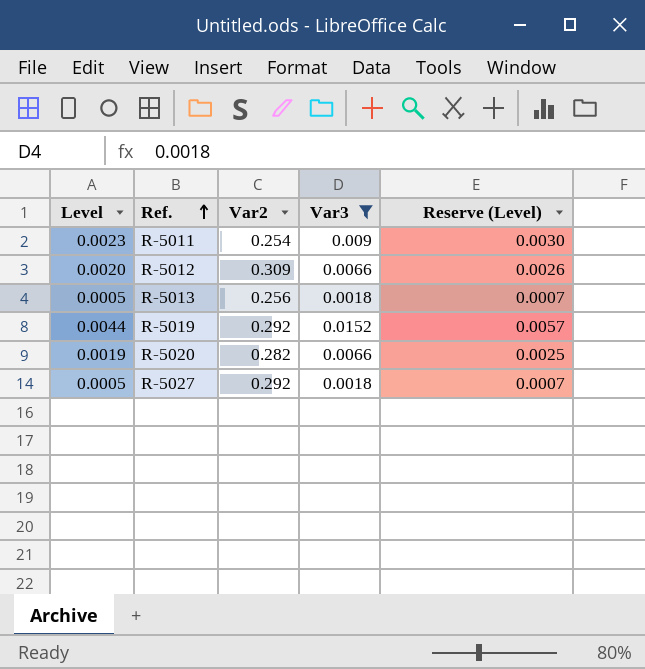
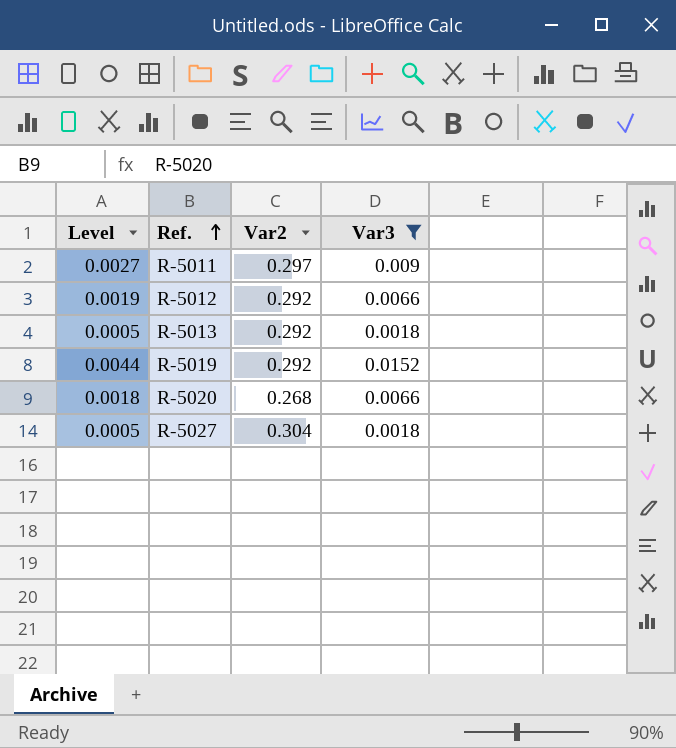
column Reserve (Level) | formula: [Level] * 1.3 -> none
R-5011 | Level: 0.0023 -> 0.0027
R-5011 | Var2: 0.254 -> 0.297
R-5012 | Level: 0.0020 -> 0.0019
R-5012 | Var2: 0.309 -> 0.292
R-5013 | Var2: 0.256 -> 0.292
R-5020 | Level: 0.0019 -> 0.0018
R-5020 | Var2: 0.282 -> 0.268
R-5027 | Var2: 0.292 -> 0.304

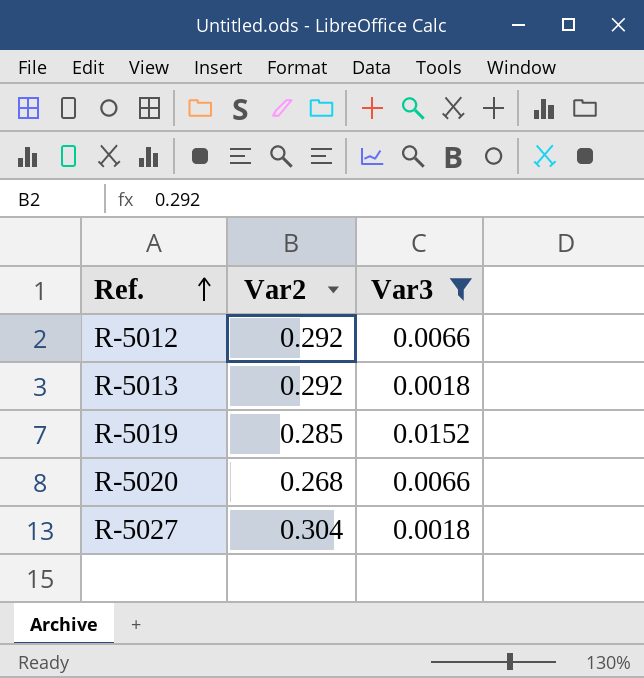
column Level | formula: [Var2] * [Var3] -> none
row R-5011: 0.0027 | 0.297 | 0.009 -> none
R-5019 | Var2: 0.292 -> 0.285

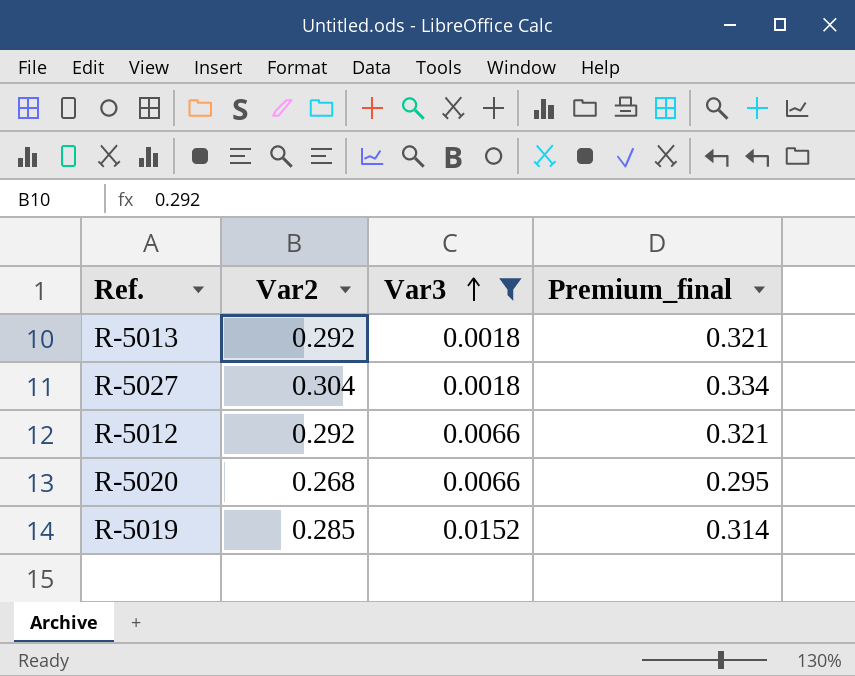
row order: Ref. ascending -> Var3 ascending
column Premium_final | formula: none -> [Var2] * 1.1

